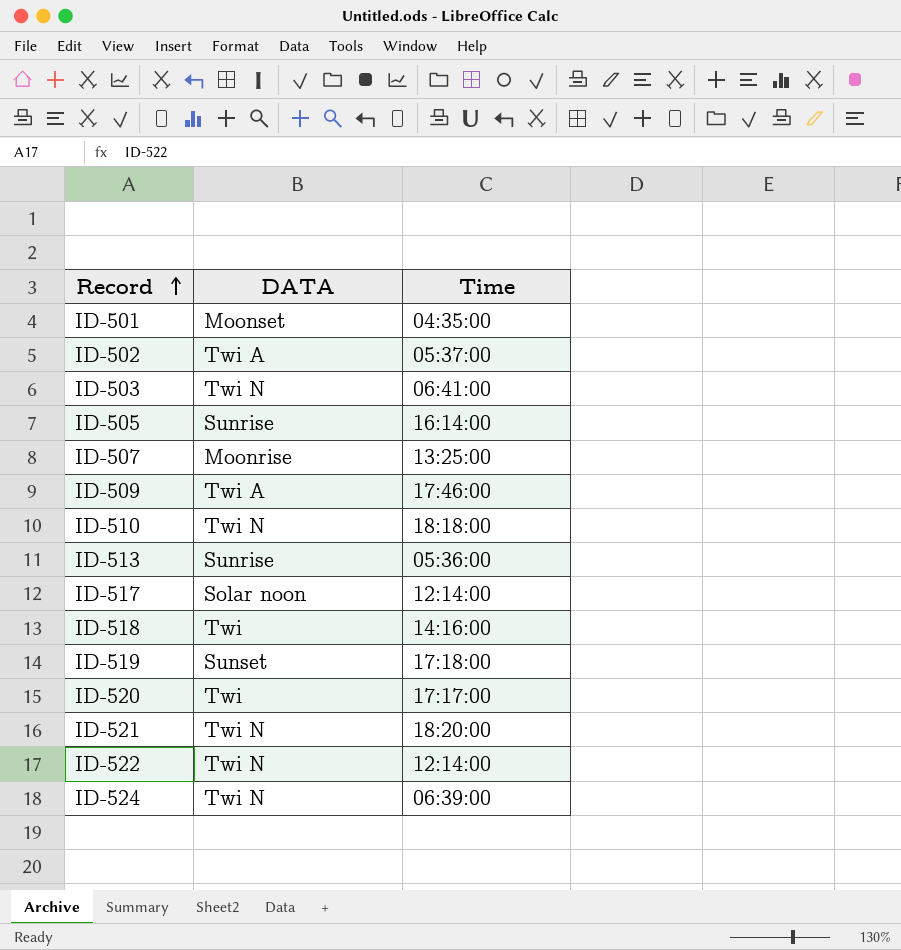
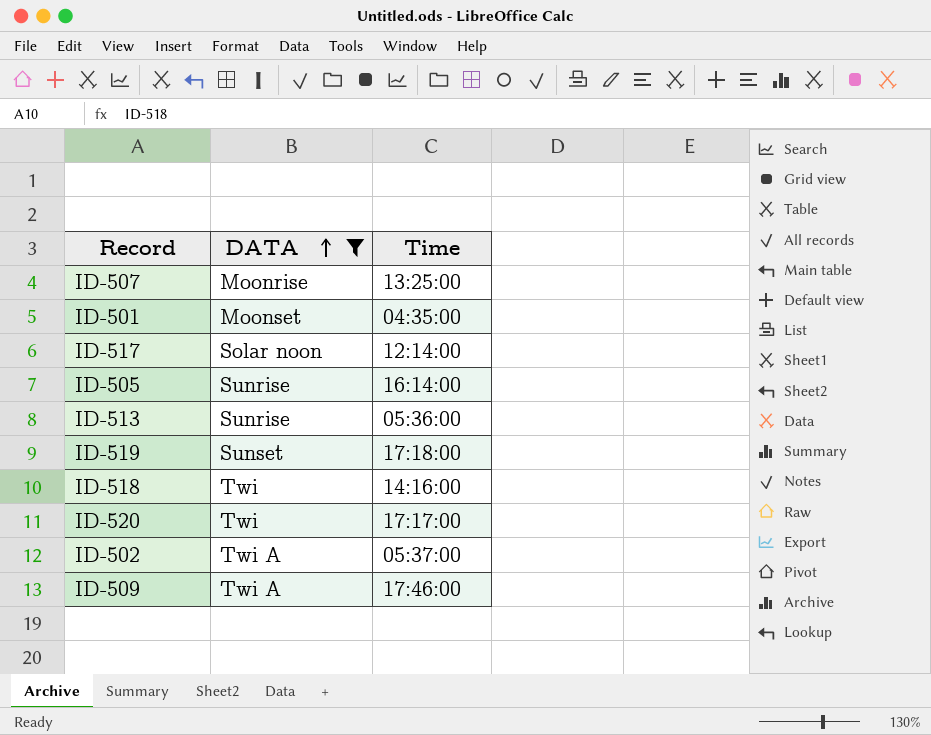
filter: none -> DATA != Twi N
row order: Record ascending -> DATA ascending

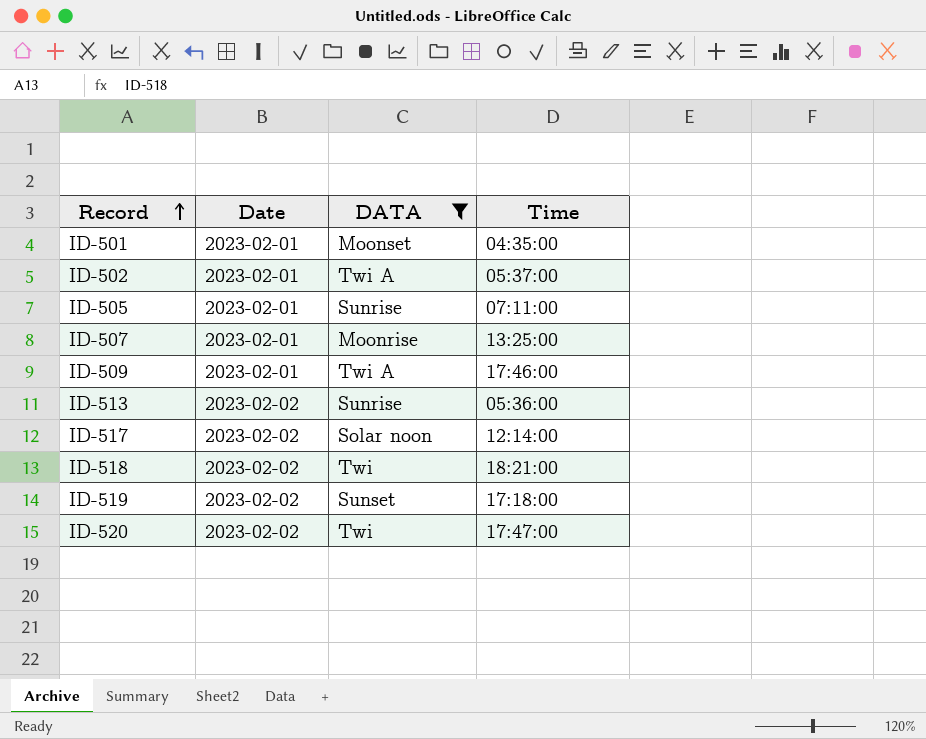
row order: DATA ascending -> Record ascending
column Date | position: none -> 2
ID-505 | Time: 16:14:00 -> 07:11:00
ID-518 | Time: 14:16:00 -> 18:21:00
ID-520 | Time: 17:17:00 -> 17:47:00

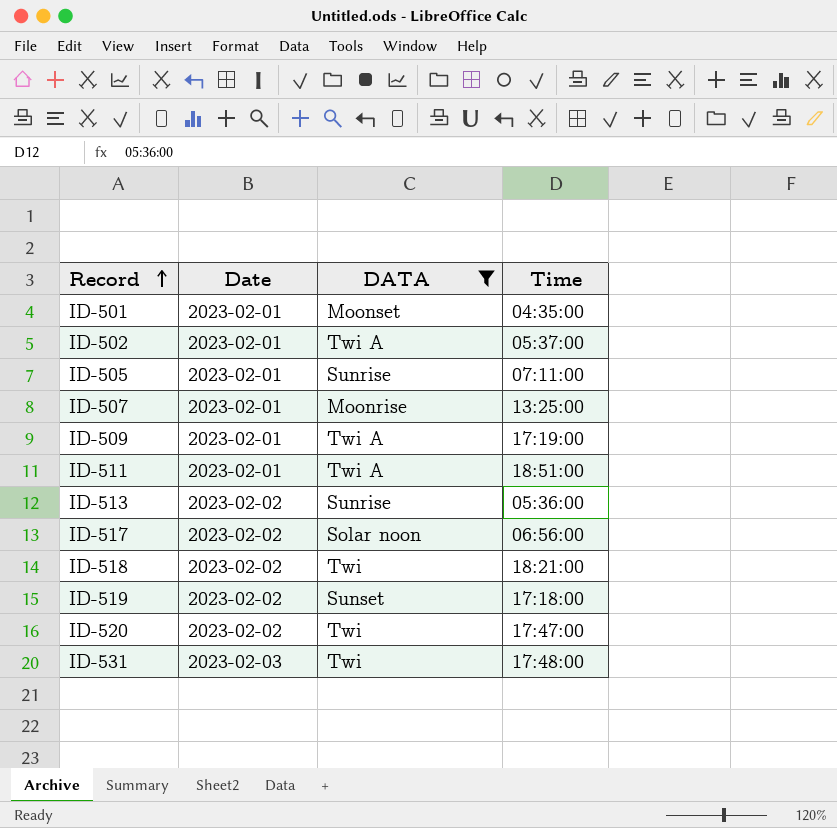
ID-509 | Time: 17:46:00 -> 17:19:00
row ID-511: none -> 2023-02-01 | Twi A | 18:51:00
ID-517 | Time: 12:14:00 -> 06:56:00
row ID-531: none -> 2023-02-03 | Twi | 17:48:00

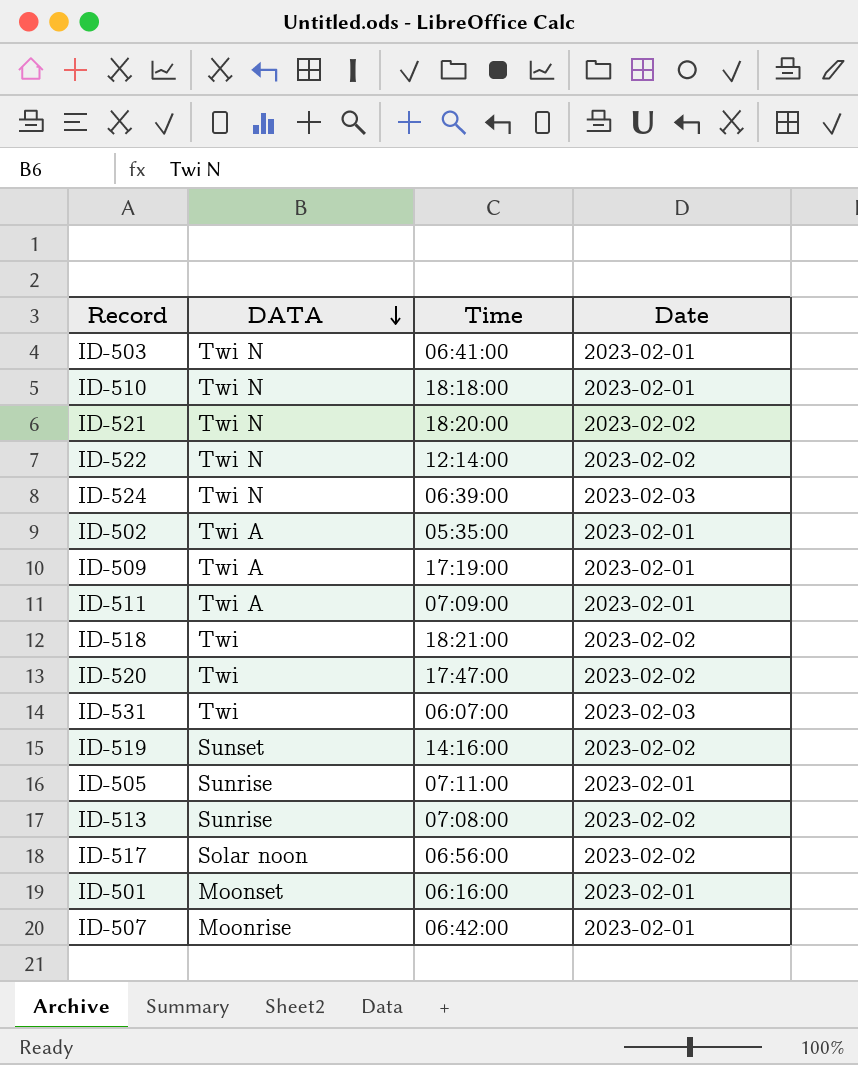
filter: DATA != Twi N -> none
row order: Record ascending -> DATA descending
column Date | position: 2 -> 4
ID-502 | Time: 05:37:00 -> 05:35:00
ID-511 | Time: 18:51:00 -> 07:09:00
ID-531 | Time: 17:48:00 -> 06:07:00
ID-519 | Time: 17:18:00 -> 14:16:00
ID-513 | Time: 05:36:00 -> 07:08:00
ID-501 | Time: 04:35:00 -> 06:16:00
ID-507 | Time: 13:25:00 -> 06:42:00

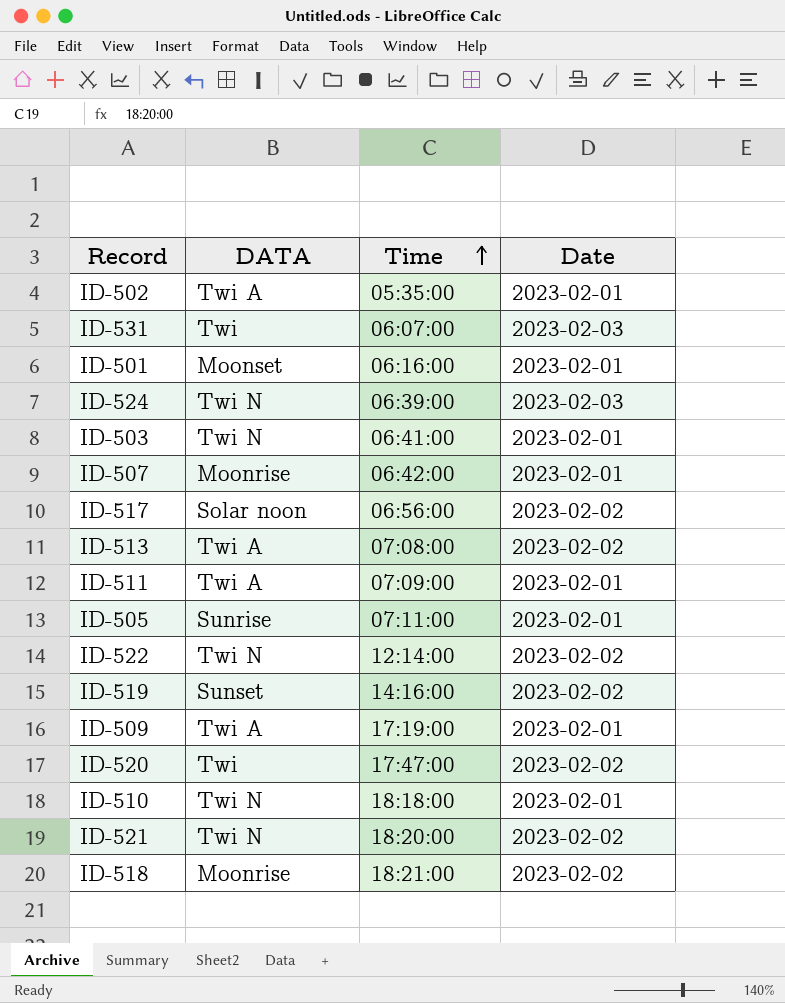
row order: DATA descending -> Time ascending
ID-513 | DATA: Sunrise -> Twi A
ID-518 | DATA: Twi -> Moonrise

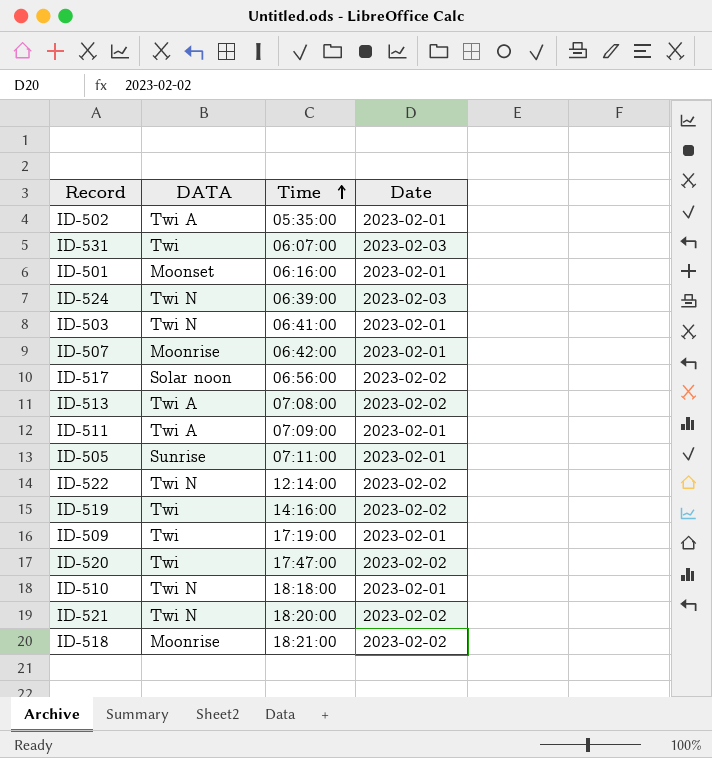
ID-519 | DATA: Sunset -> Twi
ID-509 | DATA: Twi A -> Twi

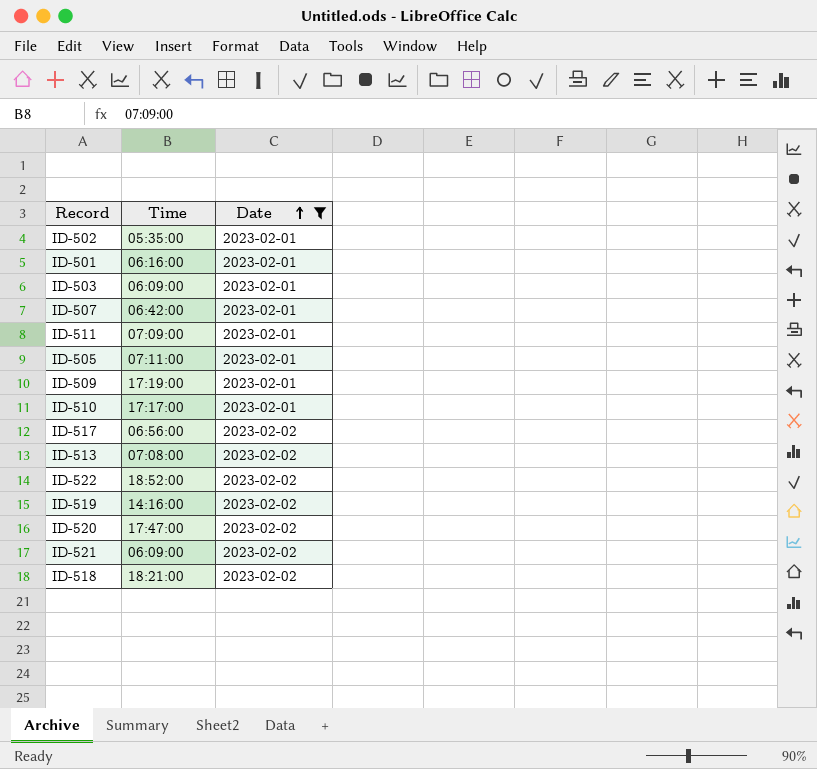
filter: none -> Date != 2023-02-03
row order: Time ascending -> Date ascending
column DATA | position: 2 -> none
ID-503 | Time: 06:41:00 -> 06:09:00
ID-510 | Time: 18:18:00 -> 17:17:00
ID-522 | Time: 12:14:00 -> 18:52:00
ID-521 | Time: 18:20:00 -> 06:09:00

